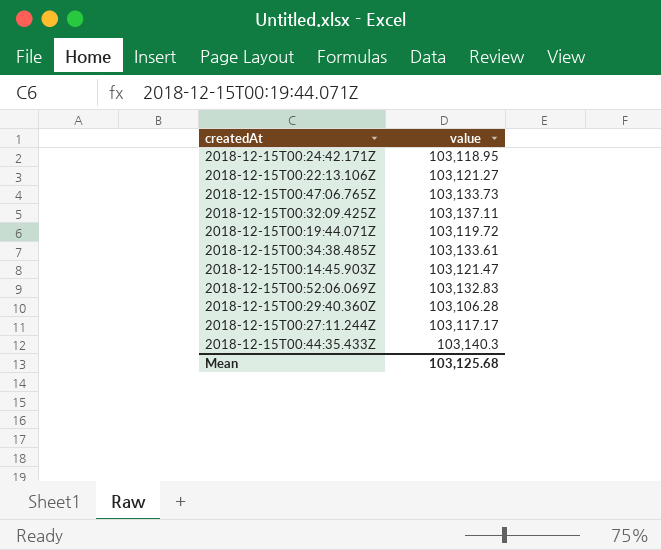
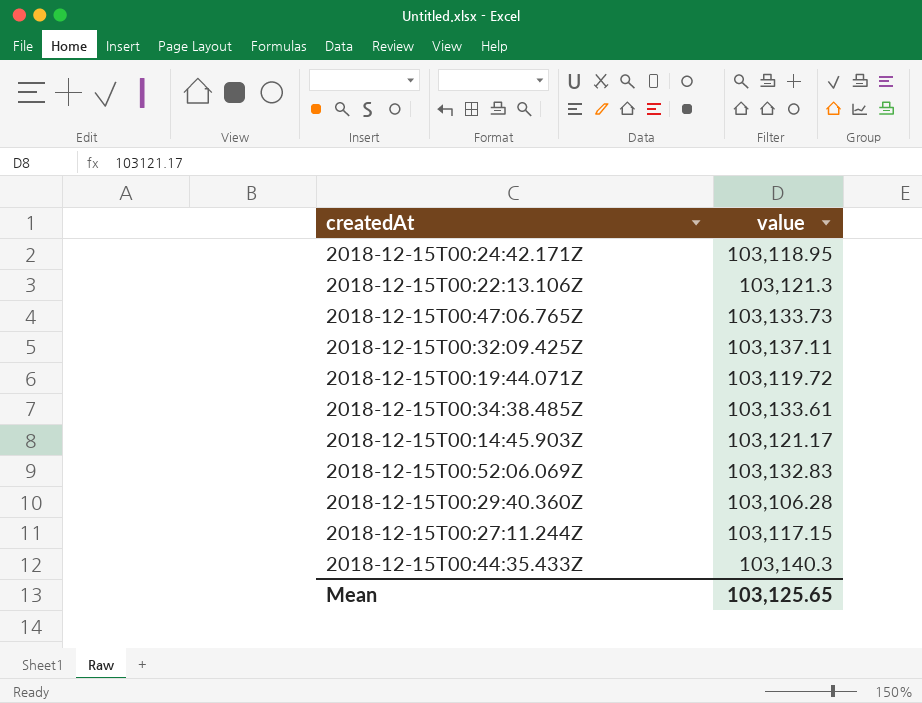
2018-12-15T00:22:13.106Z | value: 103,121.27 -> 103,121.3
2018-12-15T00:14:45.903Z | value: 103,121.47 -> 103,121.17
2018-12-15T00:27:11.244Z | value: 103,117.17 -> 103,117.15
Mean | value: 103,125.68 -> 103,125.65

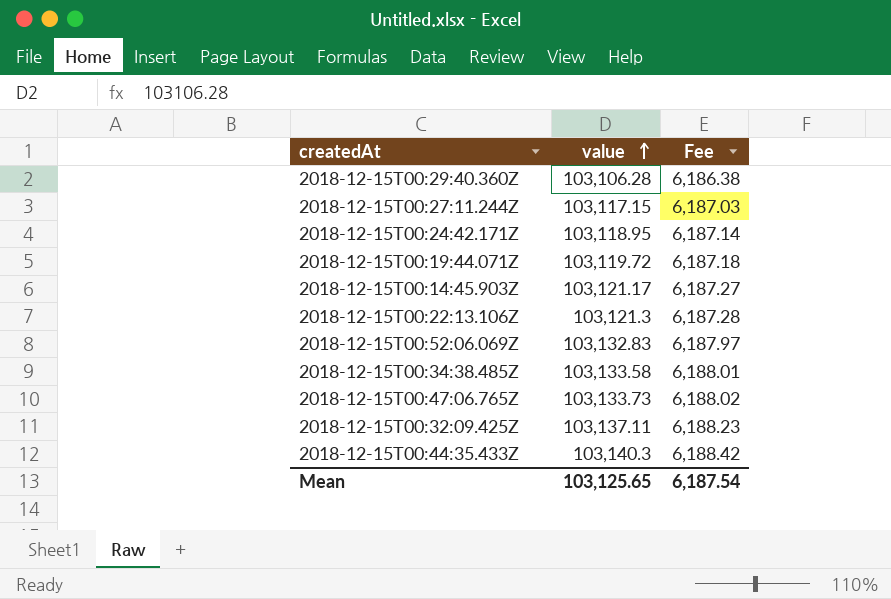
row order: none -> value ascending
column Fee | formula: none -> [value] * 0.06
2018-12-15T00:34:38.485Z | value: 103,133.61 -> 103,133.58

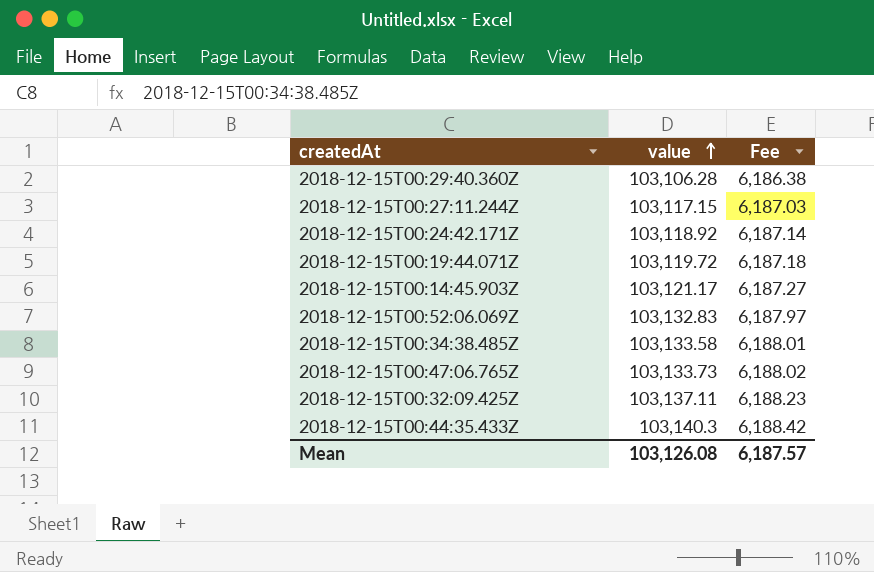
row 2018-12-15T00:22:13.106Z: 103,121.3 | 6,187.28 -> none
2018-12-15T00:24:42.171Z | value: 103,118.95 -> 103,118.92
Mean | value: 103,125.65 -> 103,126.08
Mean | Fee: 6,187.54 -> 6,187.57

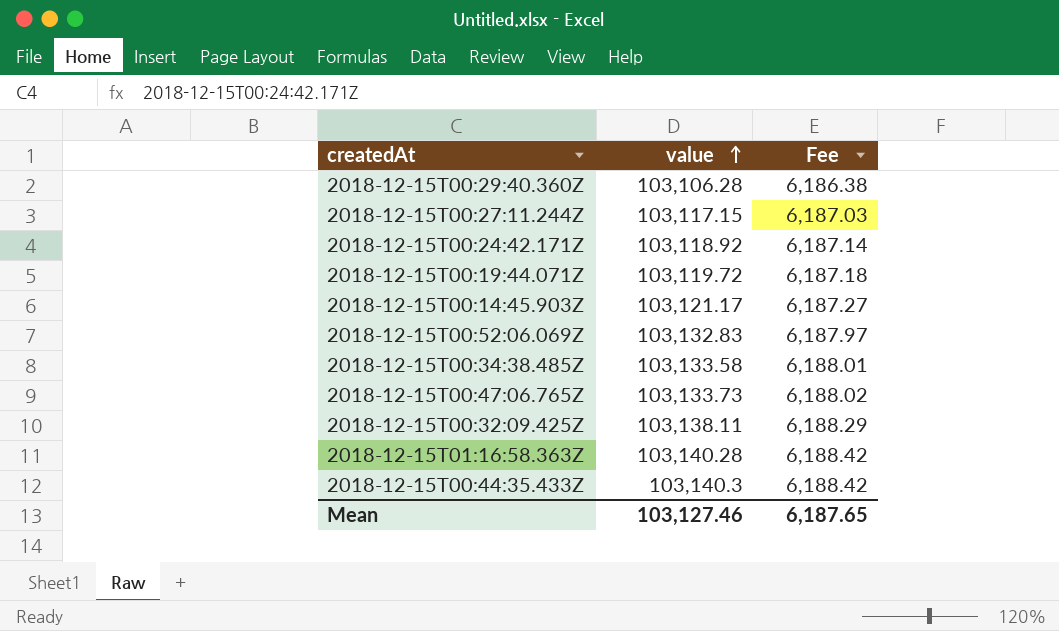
2018-12-15T00:32:09.425Z | value: 103,137.11 -> 103,138.11
2018-12-15T00:32:09.425Z | Fee: 6,188.23 -> 6,188.29
row 2018-12-15T01:16:58.363Z: none -> 103,140.28 | 6,188.42
Mean | value: 103,126.08 -> 103,127.46
Mean | Fee: 6,187.57 -> 6,187.65

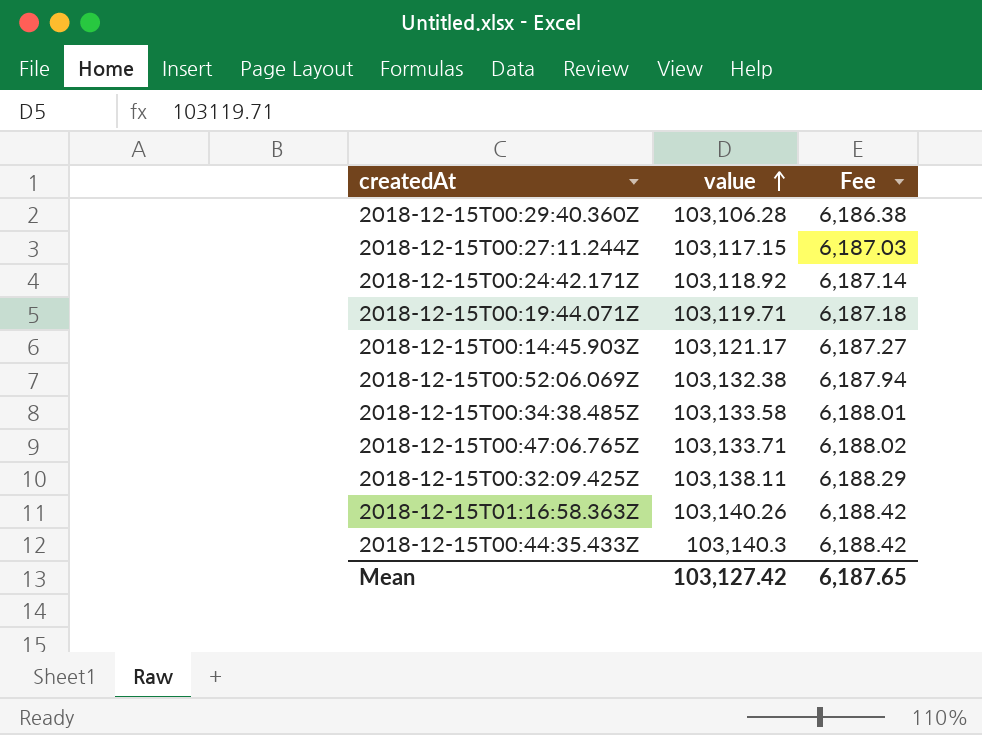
2018-12-15T00:19:44.071Z | value: 103,119.72 -> 103,119.71
2018-12-15T00:52:06.069Z | value: 103,132.83 -> 103,132.38
2018-12-15T00:52:06.069Z | Fee: 6,187.97 -> 6,187.94
2018-12-15T00:47:06.765Z | value: 103,133.73 -> 103,133.71
2018-12-15T01:16:58.363Z | value: 103,140.28 -> 103,140.26
Mean | value: 103,127.46 -> 103,127.42

